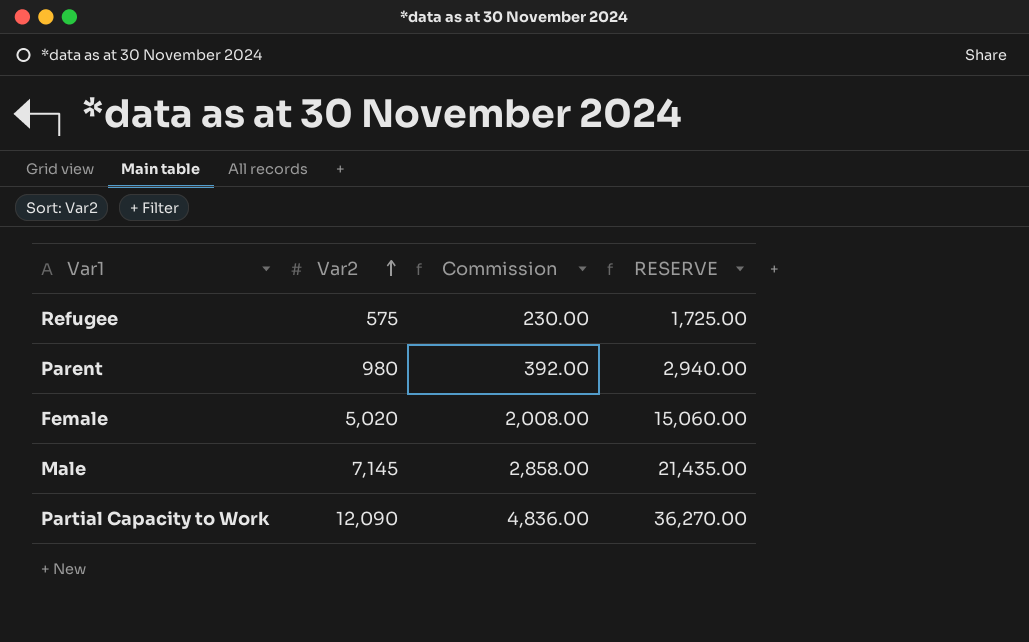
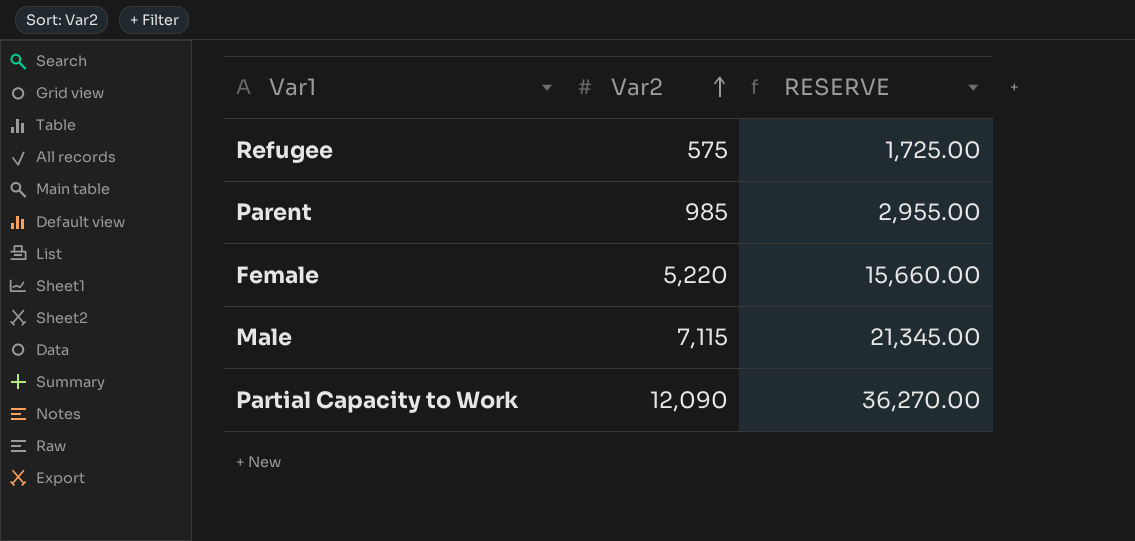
column Commission | formula: [Var2] * 0.4 -> none
Parent | Var2: 980 -> 985
Parent | RESERVE: 2,940.00 -> 2,955.00
Female | Var2: 5,020 -> 5,220
Female | RESERVE: 15,060.00 -> 15,660.00
Male | Var2: 7,145 -> 7,115
Male | RESERVE: 21,435.00 -> 21,345.00

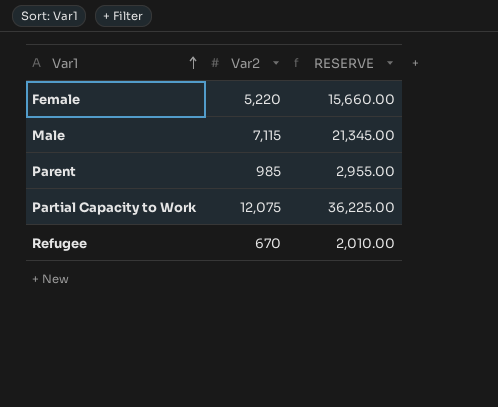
row order: Var2 ascending -> Var1 ascending
Partial Capacity to Work | Var2: 12,090 -> 12,075
Partial Capacity to Work | RESERVE: 36,270.00 -> 36,225.00
Refugee | Var2: 575 -> 670
Refugee | RESERVE: 1,725.00 -> 2,010.00

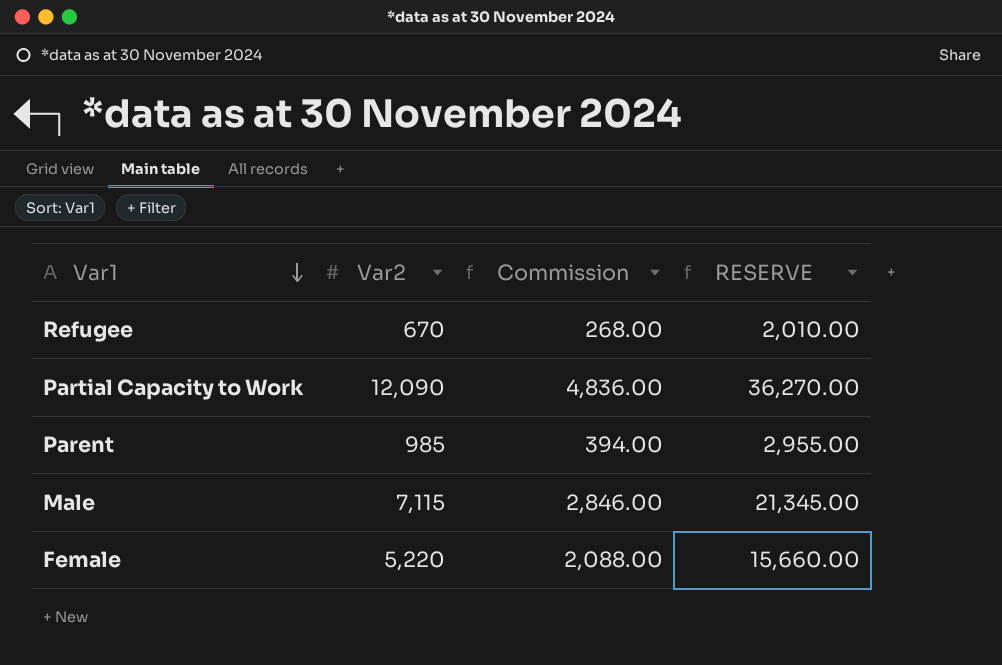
row order: Var1 ascending -> Var1 descending
column Commission | formula: none -> [Var2] * 0.4
Partial Capacity to Work | Var2: 12,075 -> 12,090
Partial Capacity to Work | RESERVE: 36,225.00 -> 36,270.00

